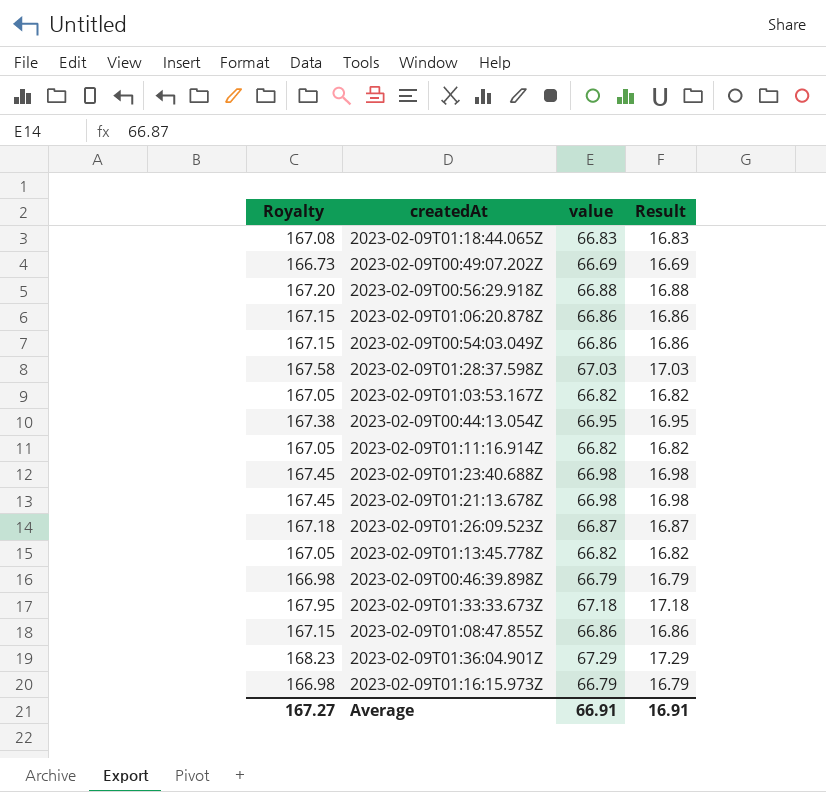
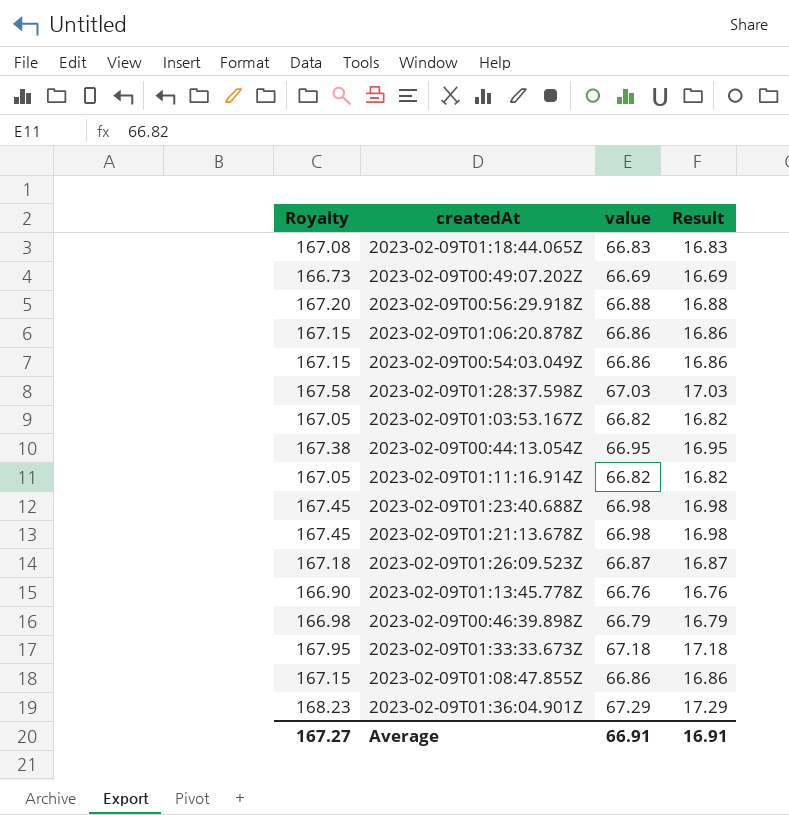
row 2023-02-09T01:16:15.973Z: 166.98 | 66.79 | 16.79 -> none
2023-02-09T01:13:45.778Z | Royalty: 167.05 -> 166.90
2023-02-09T01:13:45.778Z | value: 66.82 -> 66.76
2023-02-09T01:13:45.778Z | Result: 16.82 -> 16.76

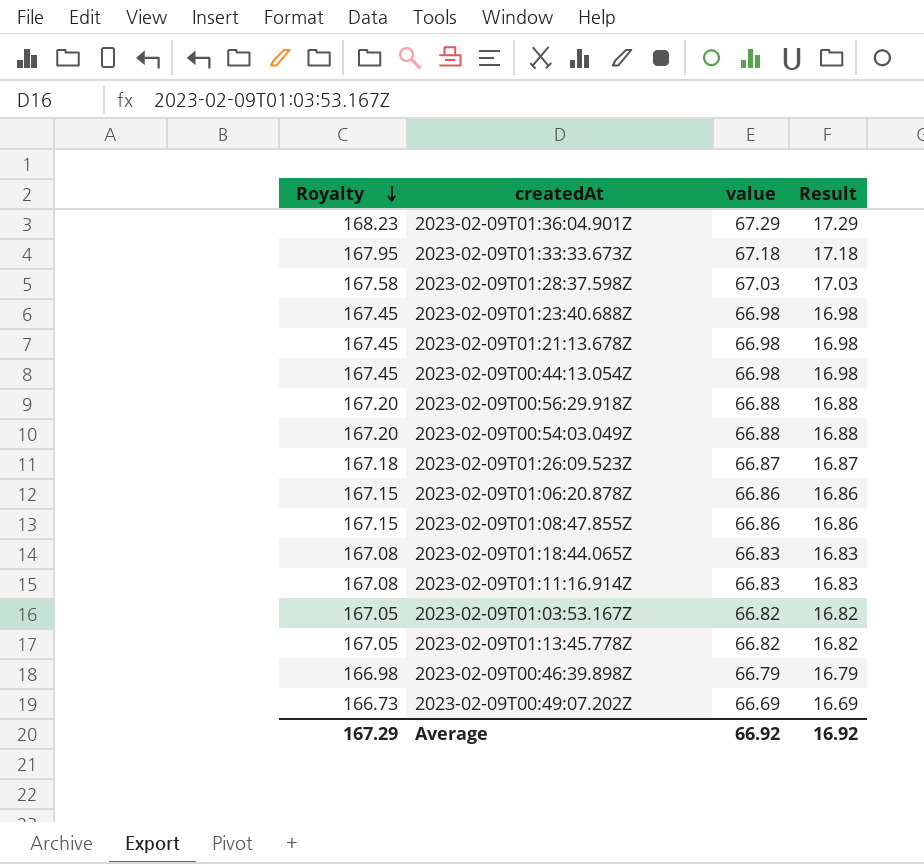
row order: none -> Royalty descending
2023-02-09T00:44:13.054Z | Royalty: 167.38 -> 167.45
2023-02-09T00:44:13.054Z | value: 66.95 -> 66.98
2023-02-09T00:44:13.054Z | Result: 16.95 -> 16.98
2023-02-09T00:54:03.049Z | Royalty: 167.15 -> 167.20
2023-02-09T00:54:03.049Z | value: 66.86 -> 66.88
2023-02-09T00:54:03.049Z | Result: 16.86 -> 16.88
2023-02-09T01:11:16.914Z | Royalty: 167.05 -> 167.08
2023-02-09T01:11:16.914Z | value: 66.82 -> 66.83
2023-02-09T01:11:16.914Z | Result: 16.82 -> 16.83
2023-02-09T01:13:45.778Z | Royalty: 166.90 -> 167.05
2023-02-09T01:13:45.778Z | value: 66.76 -> 66.82
2023-02-09T01:13:45.778Z | Result: 16.76 -> 16.82
Average | Royalty: 167.27 -> 167.29
Average | value: 66.91 -> 66.92
Average | Result: 16.91 -> 16.92

